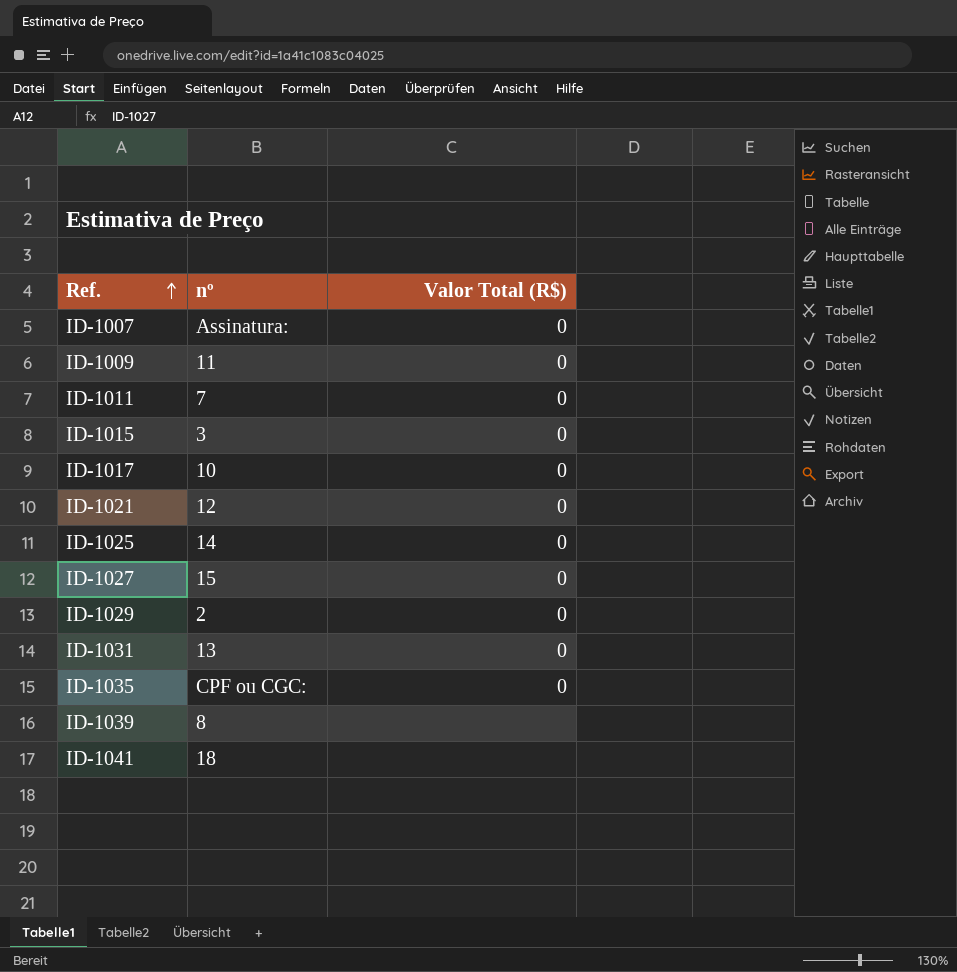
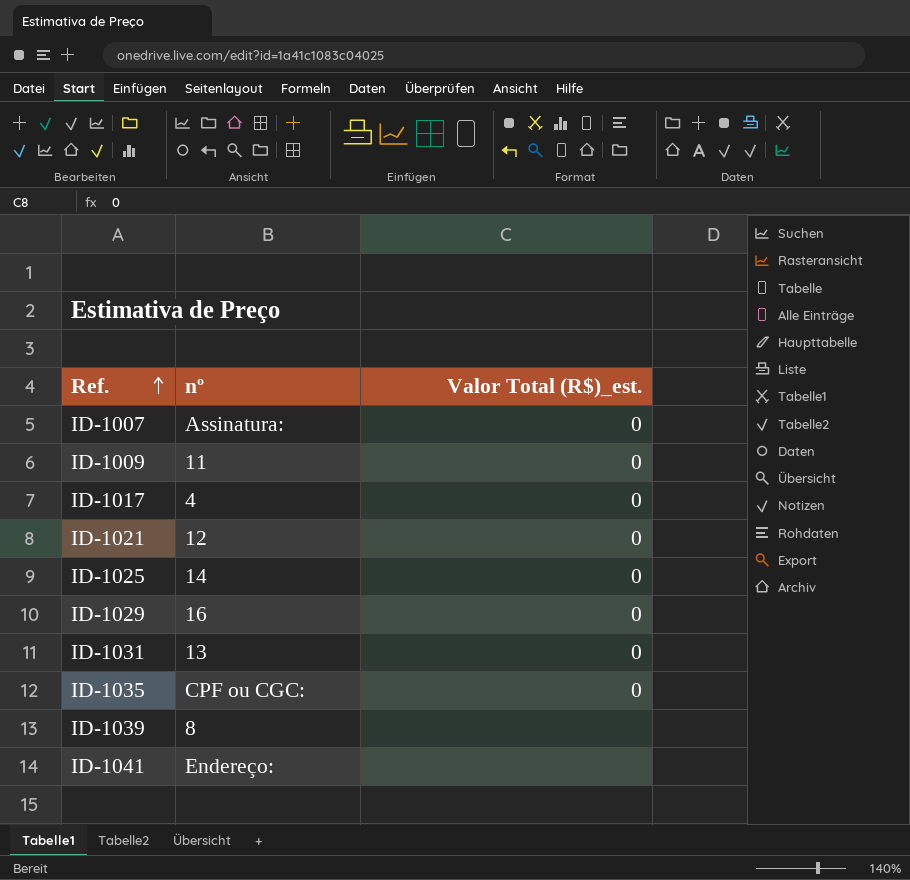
column name: Valor Total (R$) -> Valor Total (R$)_est.
row ID-1011: 7 | 0 -> none
row ID-1015: 3 | 0 -> none
row ID-1027: 15 | 0 -> none
ID-1017 | nº: 10 -> 4
ID-1029 | nº: 2 -> 16
ID-1041 | nº: 18 -> Endereço:

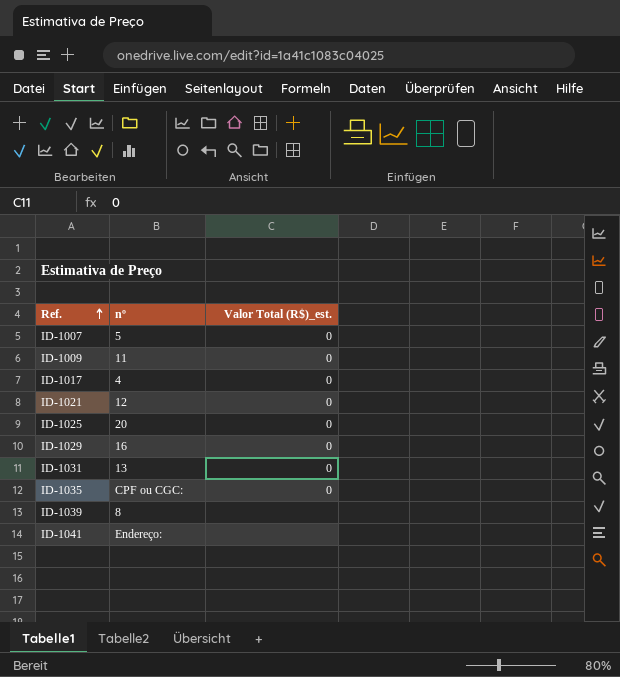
ID-1007 | nº: Assinatura: -> 5
ID-1025 | nº: 14 -> 20

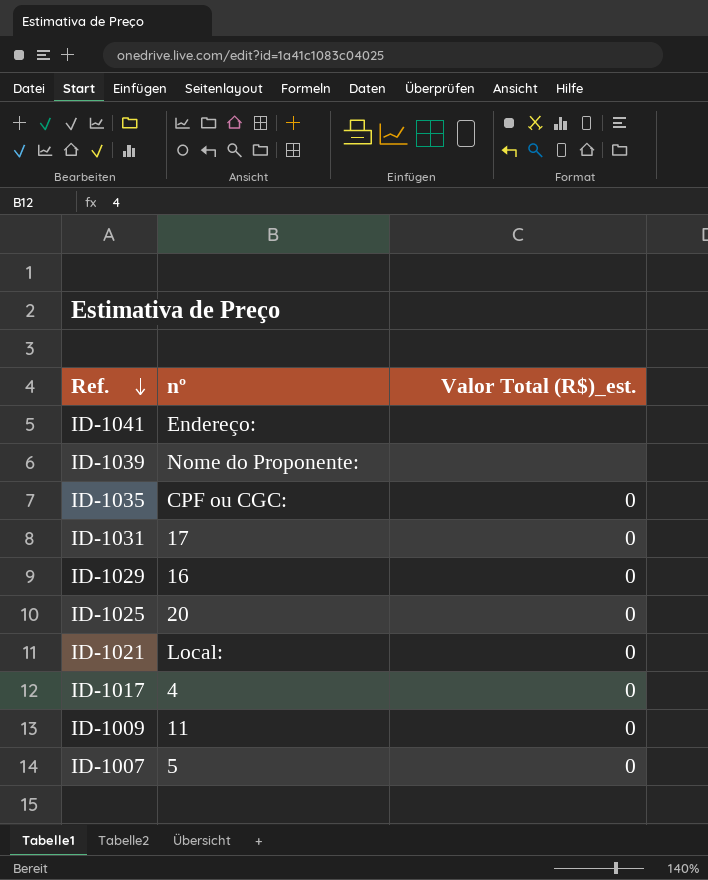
row order: Ref. ascending -> Ref. descending
ID-1039 | nº: 8 -> Nome do Proponente:
ID-1031 | nº: 13 -> 17
ID-1021 | nº: 12 -> Local:

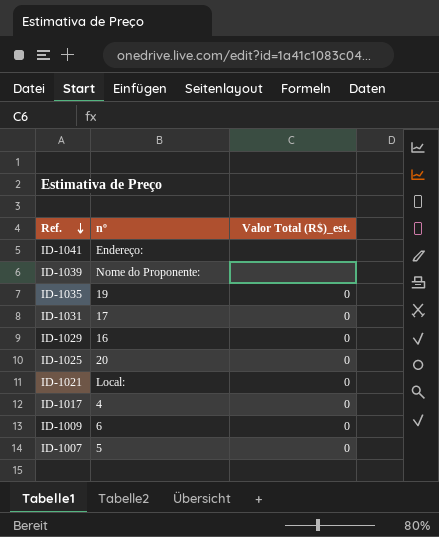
ID-1035 | nº: CPF ou CGC: -> 19
ID-1009 | nº: 11 -> 6

